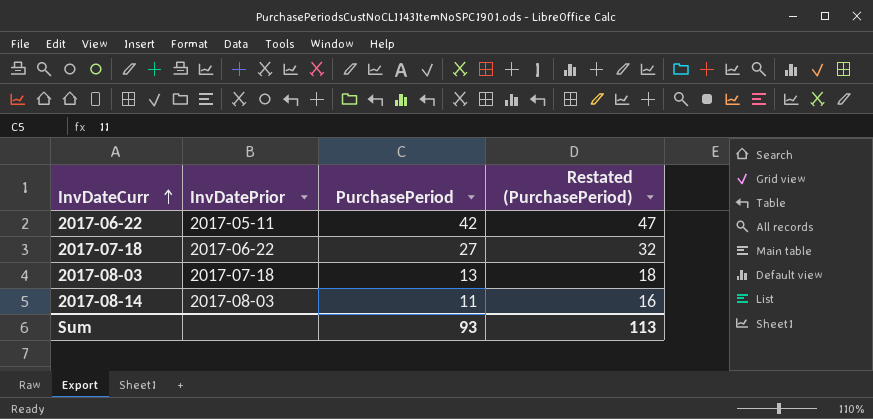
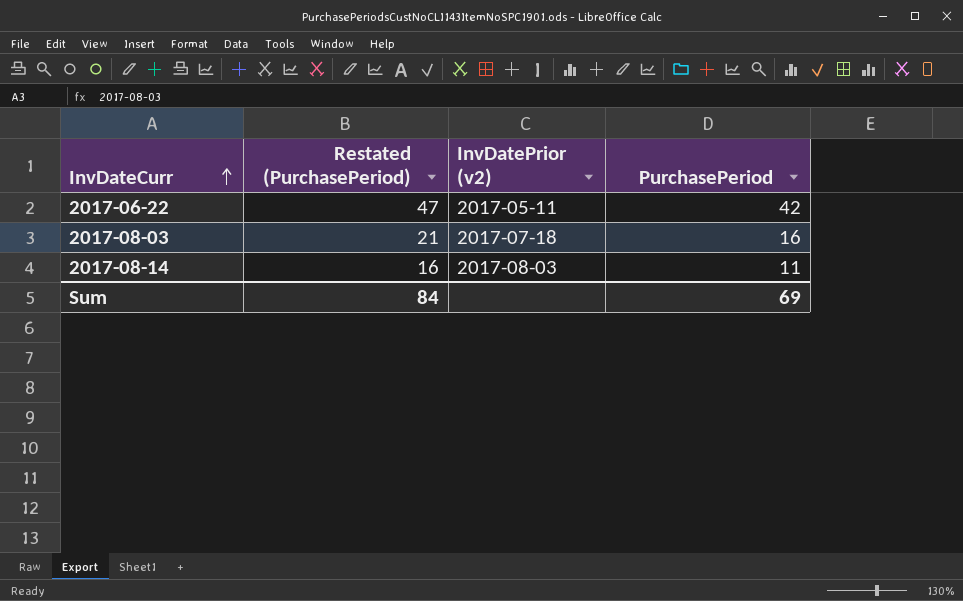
column Restated (PurchasePeriod) | position: 4 -> 2
column name: InvDatePrior -> InvDatePrior (v2)
row 2017-07-18: 2017-06-22 | 27 | 32 -> none
2017-08-03 | Restated (PurchasePeriod): 18 -> 21
2017-08-03 | PurchasePeriod: 13 -> 16
Sum | Restated (PurchasePeriod): 113 -> 84
Sum | PurchasePeriod: 93 -> 69

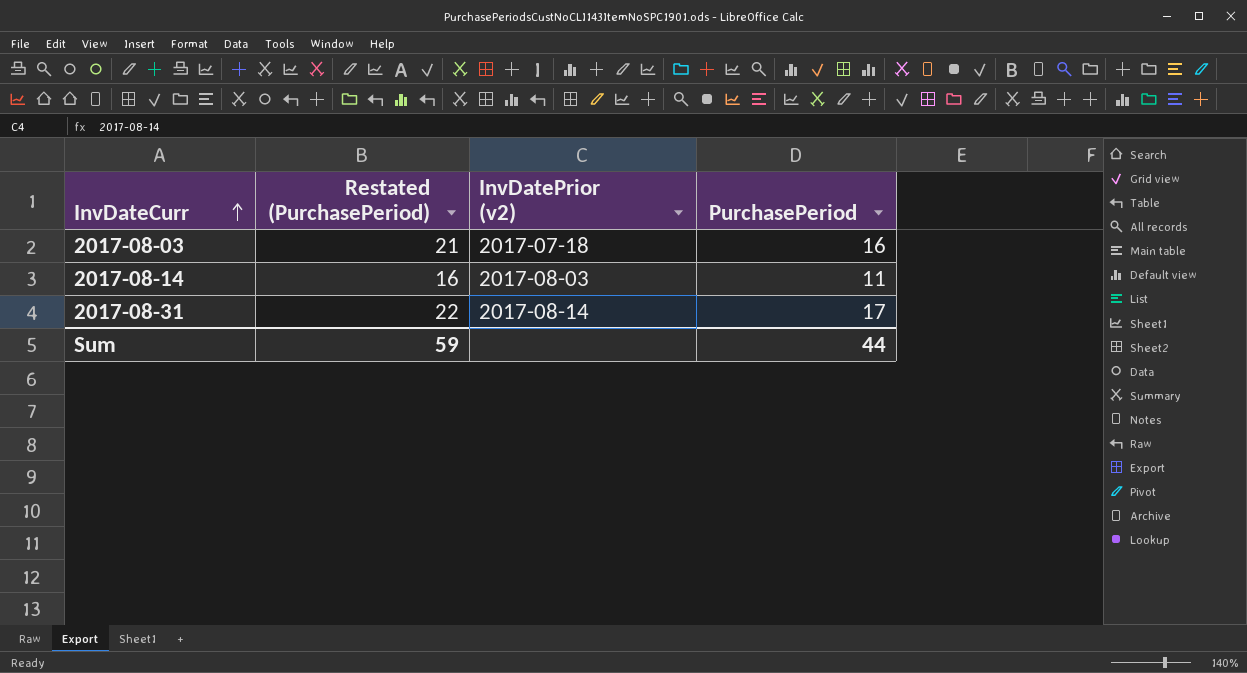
row 2017-06-22: 47 | 2017-05-11 | 42 -> none
row 2017-08-31: none -> 22 | 2017-08-14 | 17
Sum | Restated (PurchasePeriod): 84 -> 59
Sum | PurchasePeriod: 69 -> 44

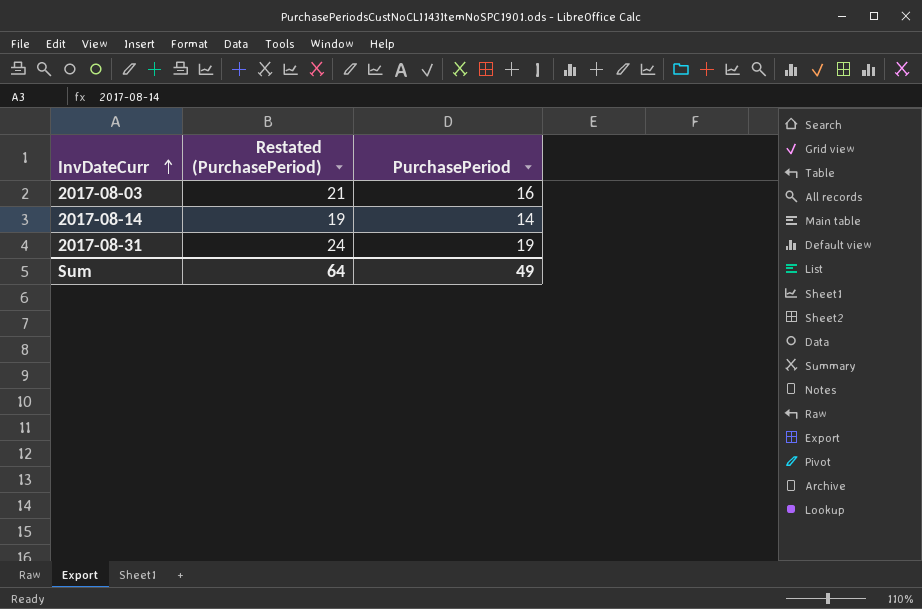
column InvDatePrior (v2) | position: 3 -> none
2017-08-14 | Restated (PurchasePeriod): 16 -> 19
2017-08-14 | PurchasePeriod: 11 -> 14
2017-08-31 | Restated (PurchasePeriod): 22 -> 24
2017-08-31 | PurchasePeriod: 17 -> 19
Sum | Restated (PurchasePeriod): 59 -> 64
Sum | PurchasePeriod: 44 -> 49

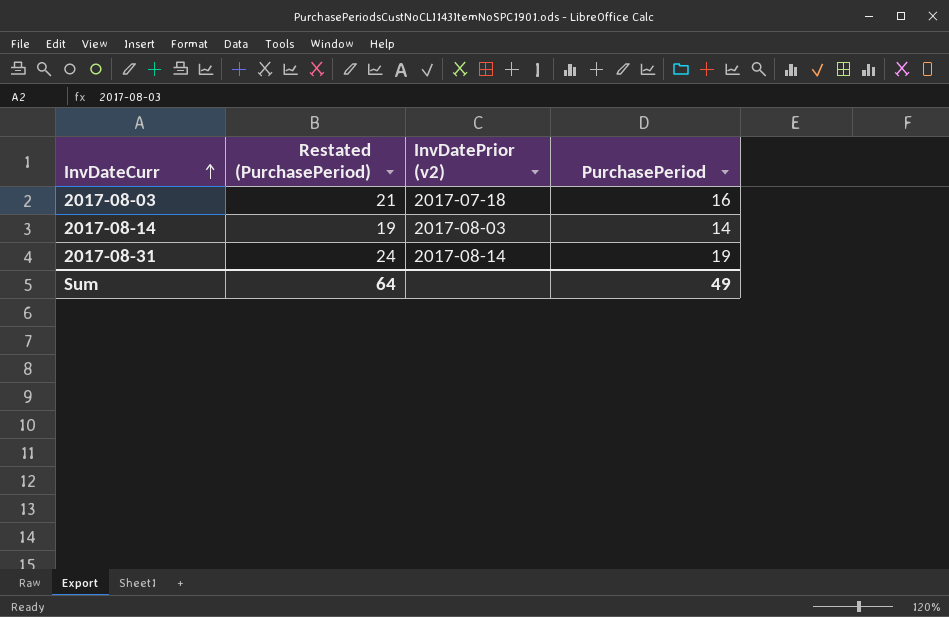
column InvDatePrior (v2) | position: none -> 3

